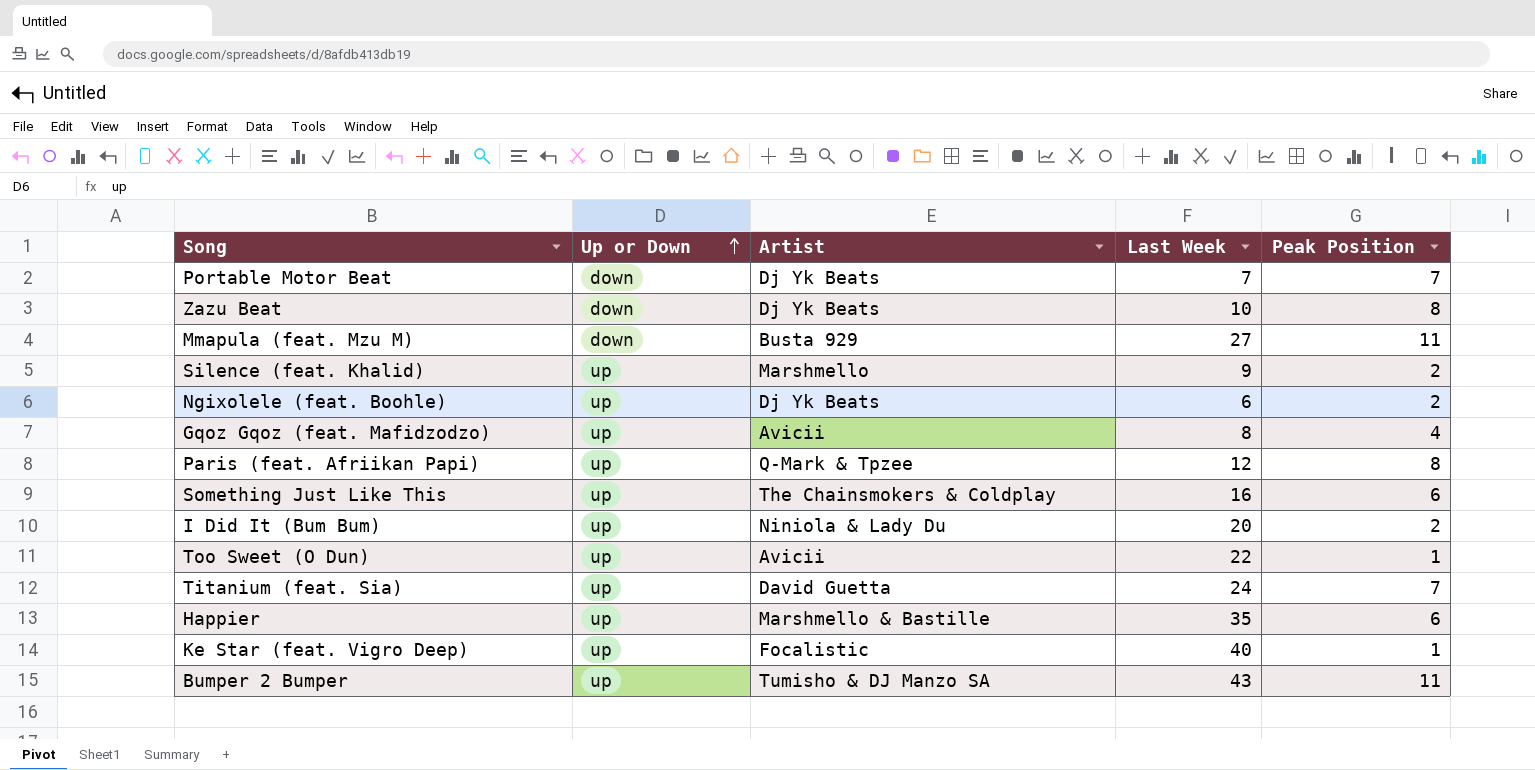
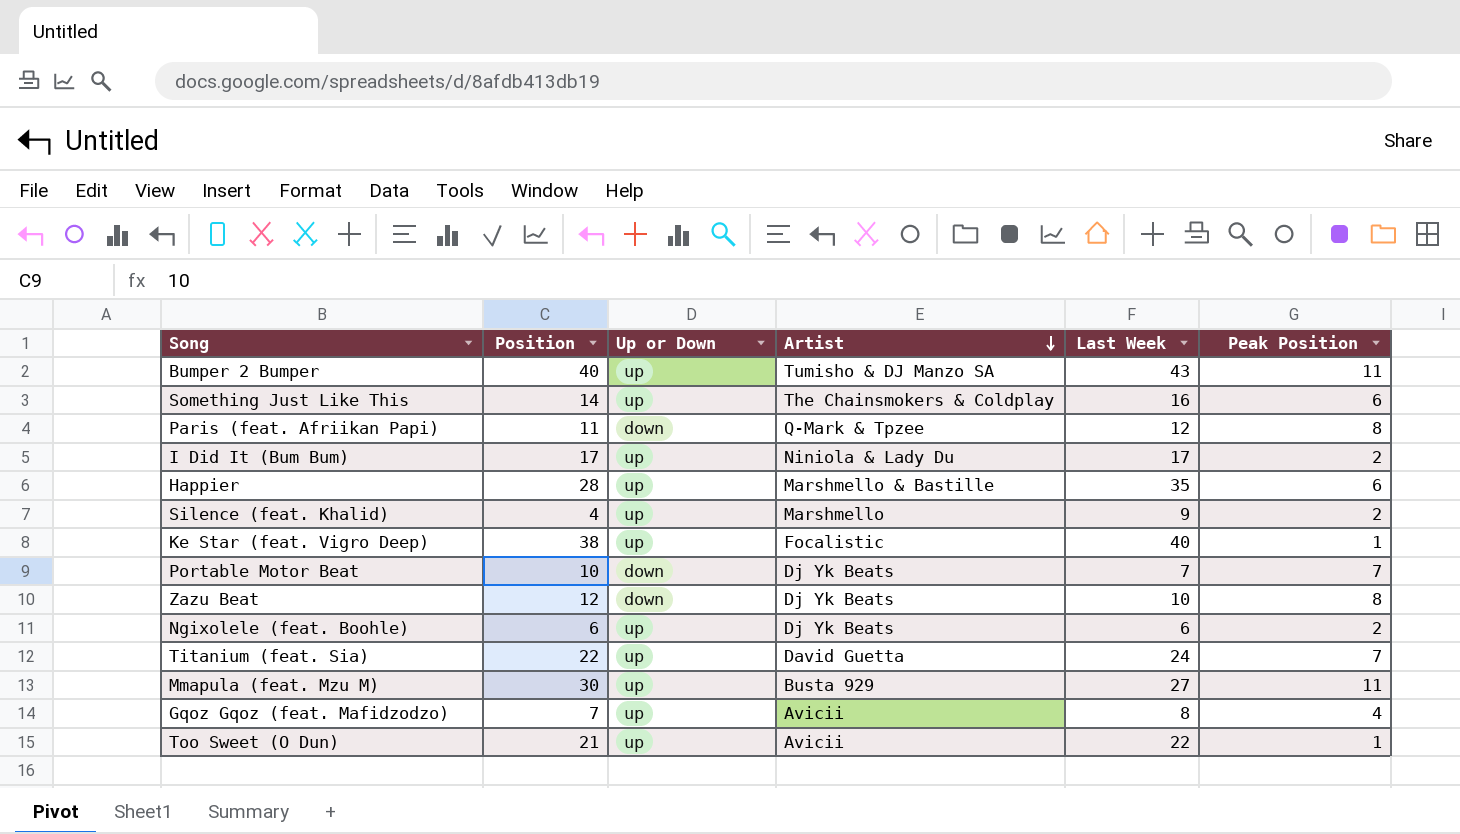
row order: Up or Down ascending -> Artist descending
column Position | position: none -> 2
Paris (feat. Afriikan Papi) | Up or Down: up -> down
I Did It (Bum Bum) | Last Week: 20 -> 17
Mmapula (feat. Mzu M) | Up or Down: down -> up

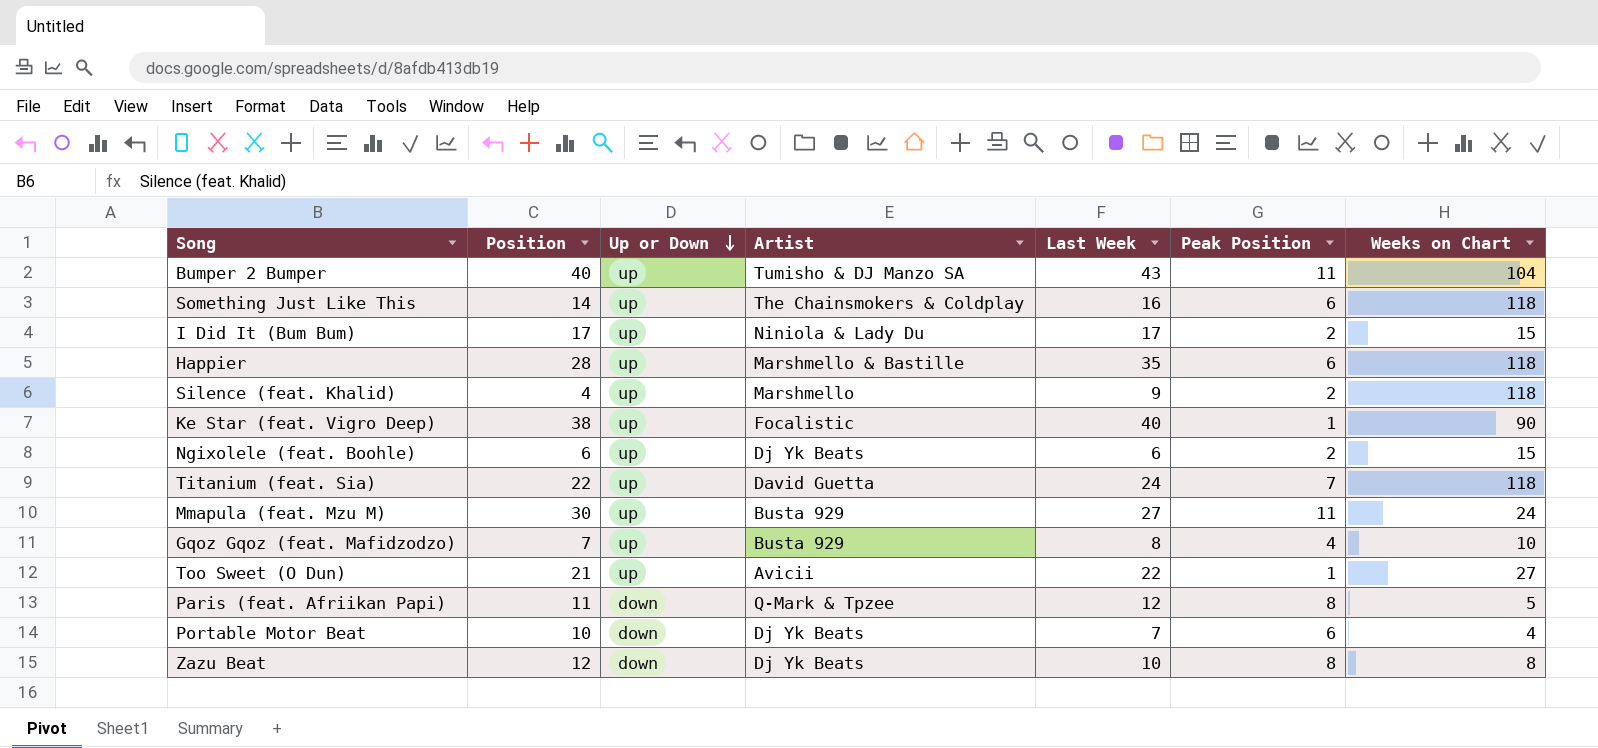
row order: Artist descending -> Up or Down descending
column Weeks on Chart | position: none -> 7
Gqoz Gqoz (feat. Mafidzodzo) | Artist: Avicii -> Busta 929
Portable Motor Beat | Peak Position: 7 -> 6

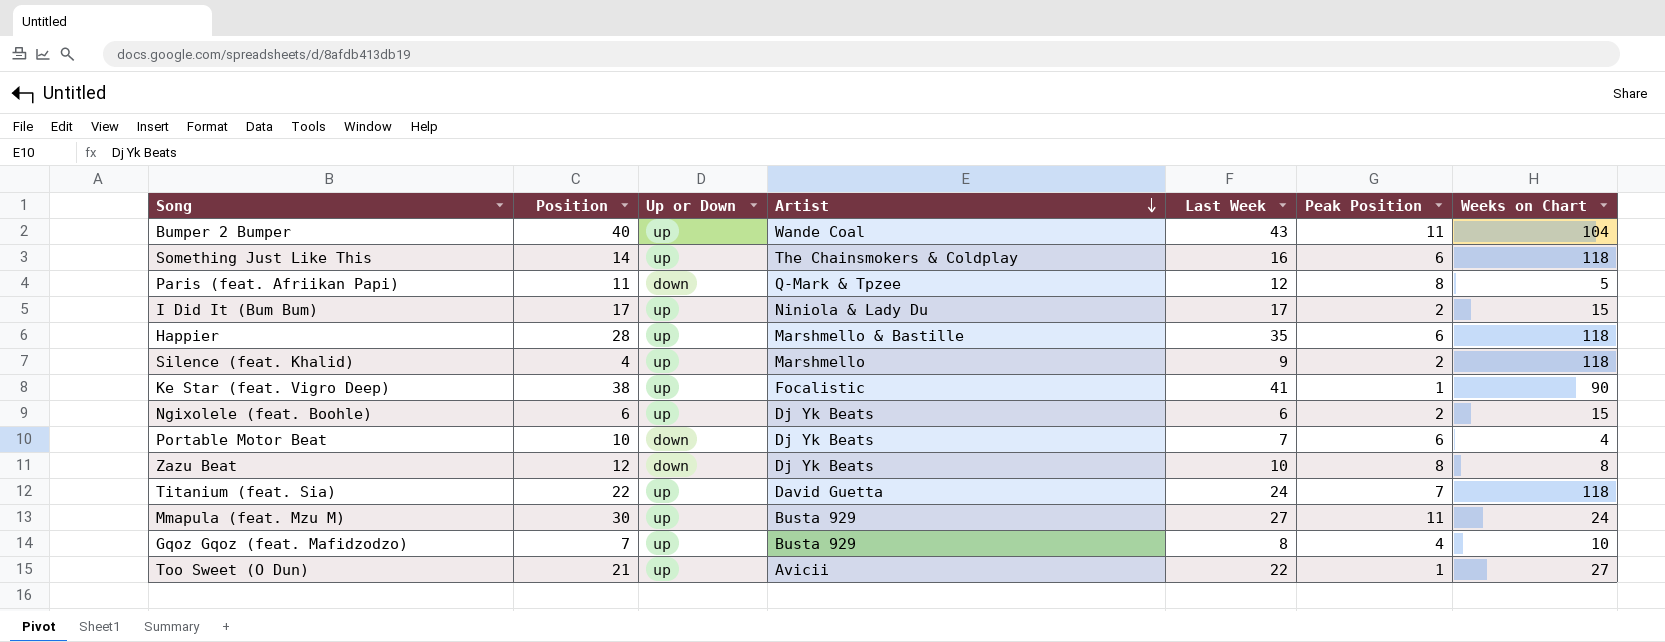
row order: Up or Down descending -> Artist descending
Bumper 2 Bumper | Artist: Tumisho & DJ Manzo SA -> Wande Coal
Ke Star (feat. Vigro Deep) | Last Week: 40 -> 41

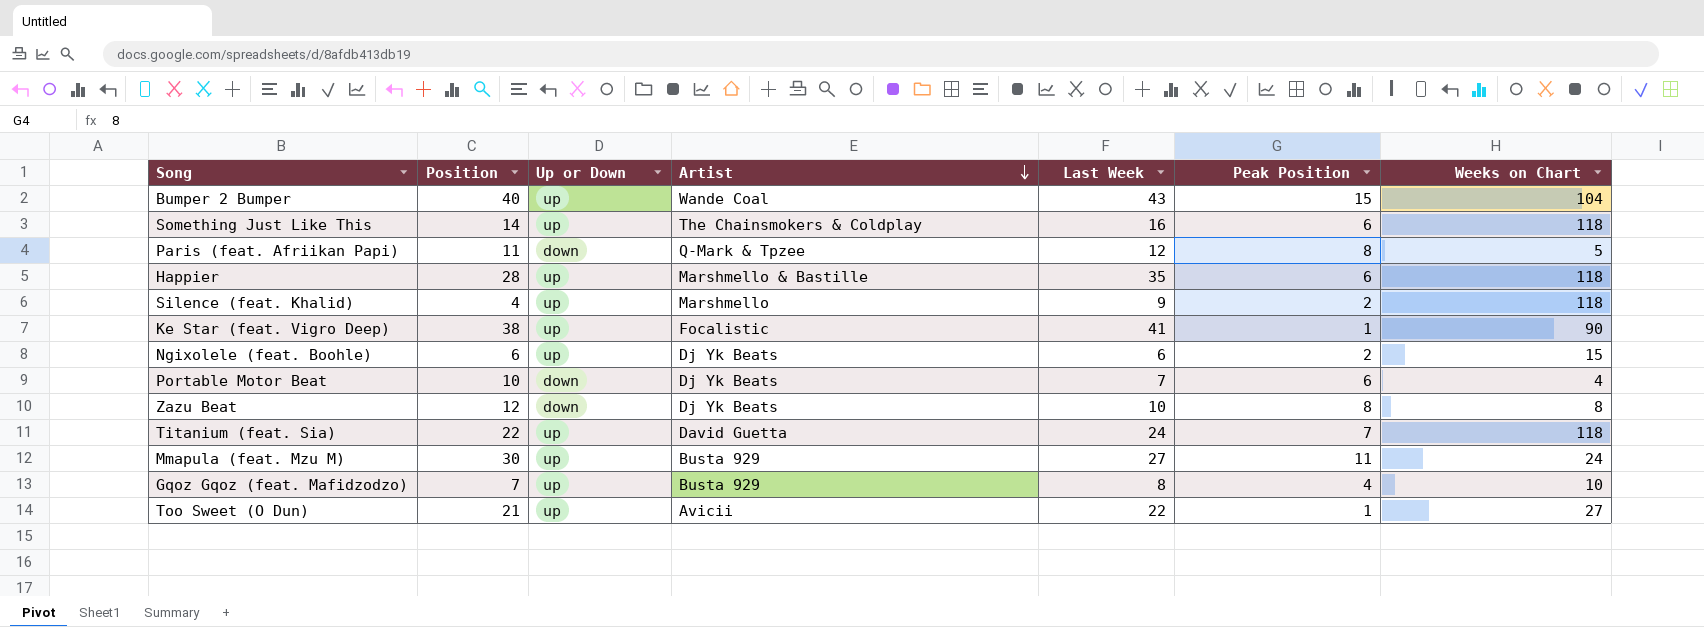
row I Did It (Bum Bum): 17 | up | Niniola & Lady Du | 17 | 2 | 15 -> none
Bumper 2 Bumper | Peak Position: 11 -> 15

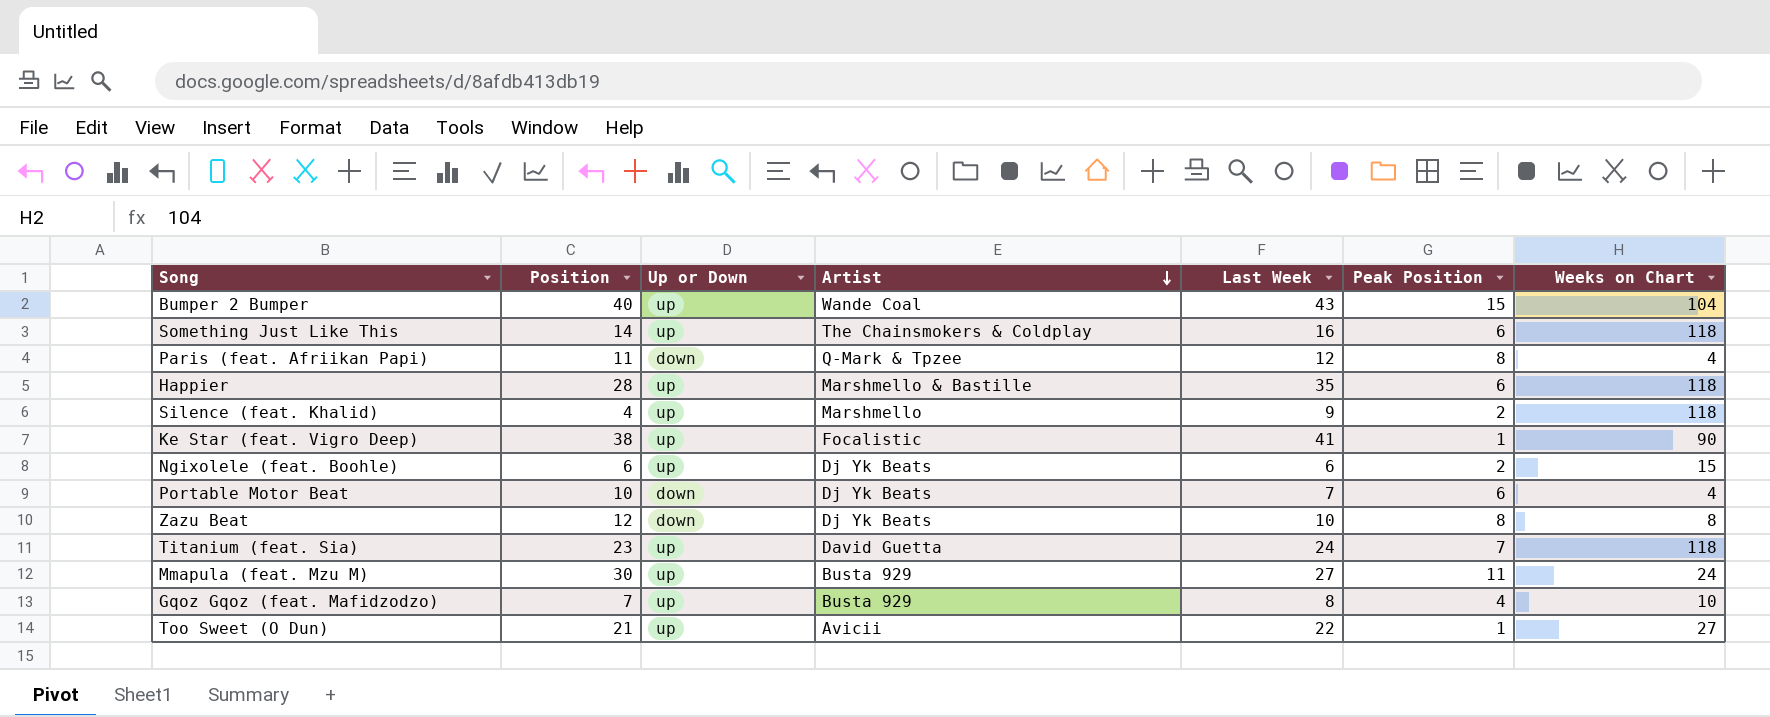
Paris (feat. Afriikan Papi) | Weeks on Chart: 5 -> 4
Titanium (feat. Sia) | Position: 22 -> 23

